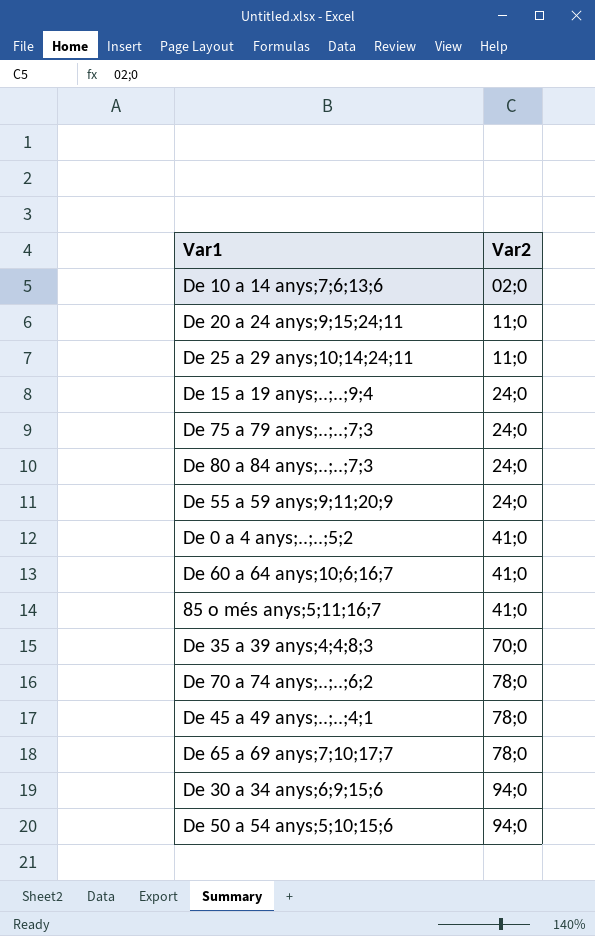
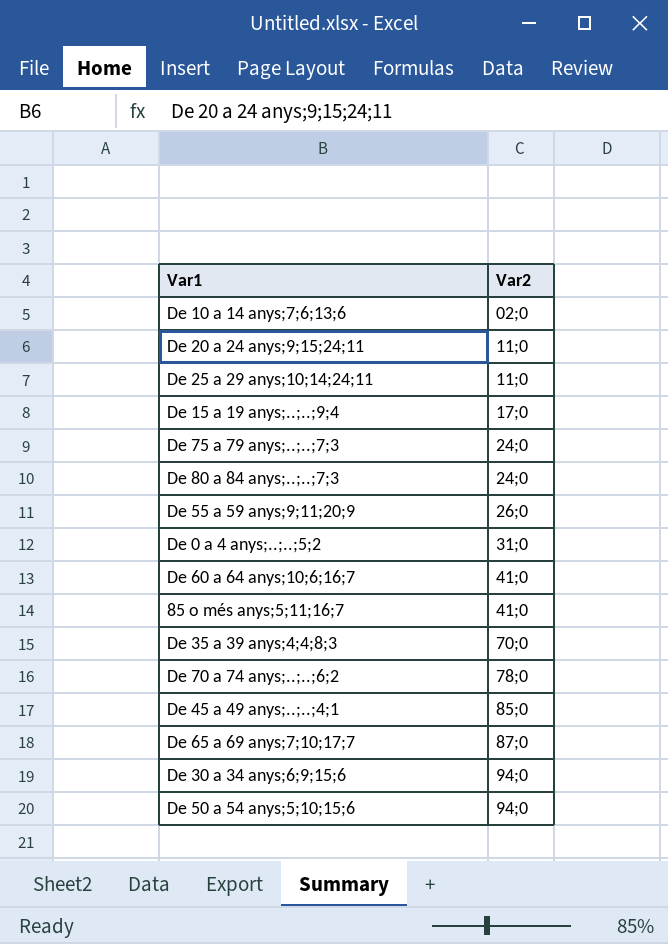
De 15 a 19 anys;..;..;9;4 | Var2: 24;0 -> 17;0
De 55 a 59 anys;9;11;20;9 | Var2: 24;0 -> 26;0
De 0 a 4 anys;..;..;5;2 | Var2: 41;0 -> 31;0
De 45 a 49 anys;..;..;4;1 | Var2: 78;0 -> 85;0
De 65 a 69 anys;7;10;17;7 | Var2: 78;0 -> 87;0

